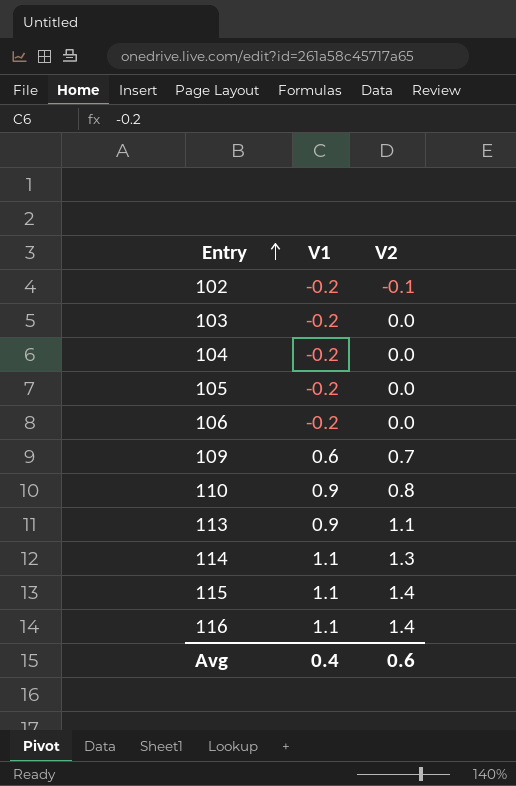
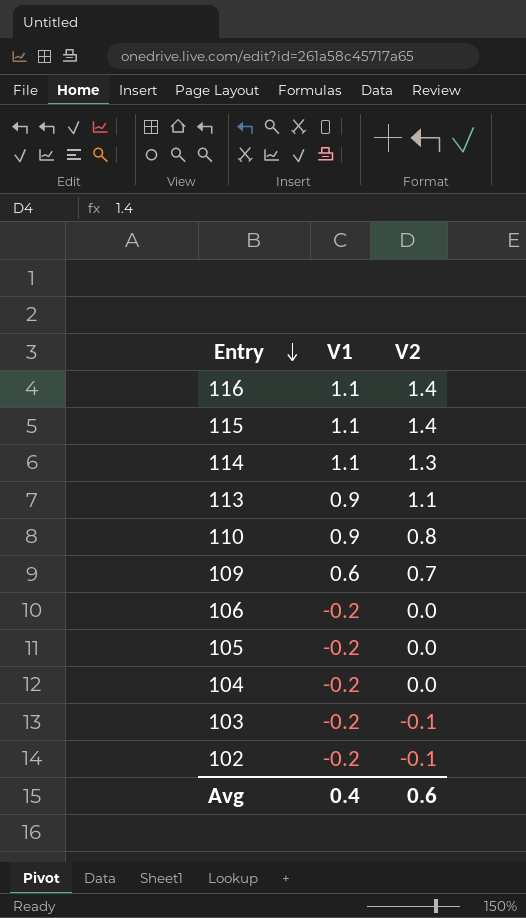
row order: Entry ascending -> Entry descending
103 | V2: 0.0 -> -0.1

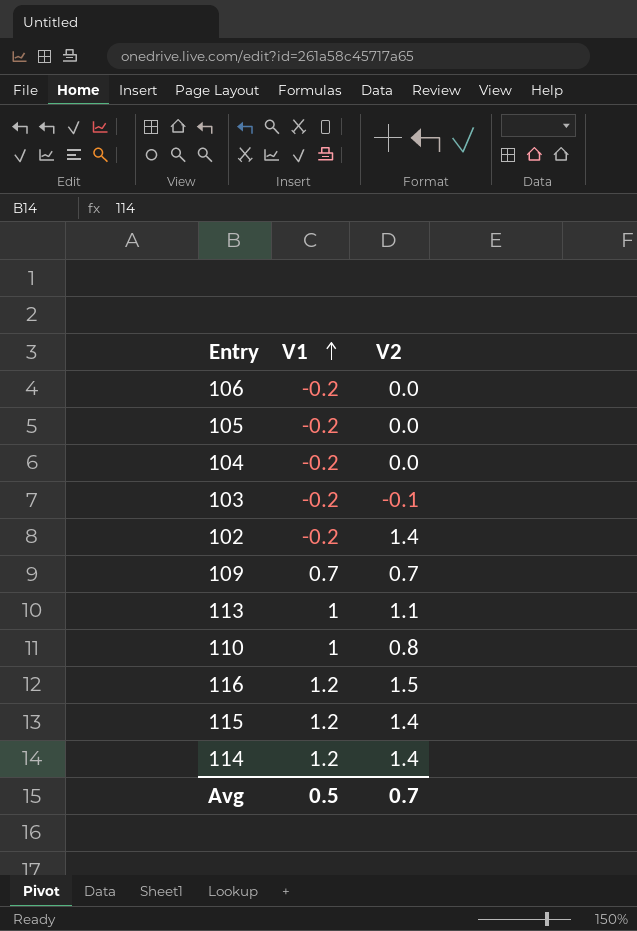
row order: Entry descending -> V1 ascending
102 | V2: -0.1 -> 1.4
109 | V1: 0.6 -> 0.7
113 | V1: 0.9 -> 1
110 | V1: 0.9 -> 1
116 | V1: 1.1 -> 1.2
116 | V2: 1.4 -> 1.5
115 | V1: 1.1 -> 1.2
114 | V1: 1.1 -> 1.2
114 | V2: 1.3 -> 1.4
Avg | V1: 0.4 -> 0.5
Avg | V2: 0.6 -> 0.7

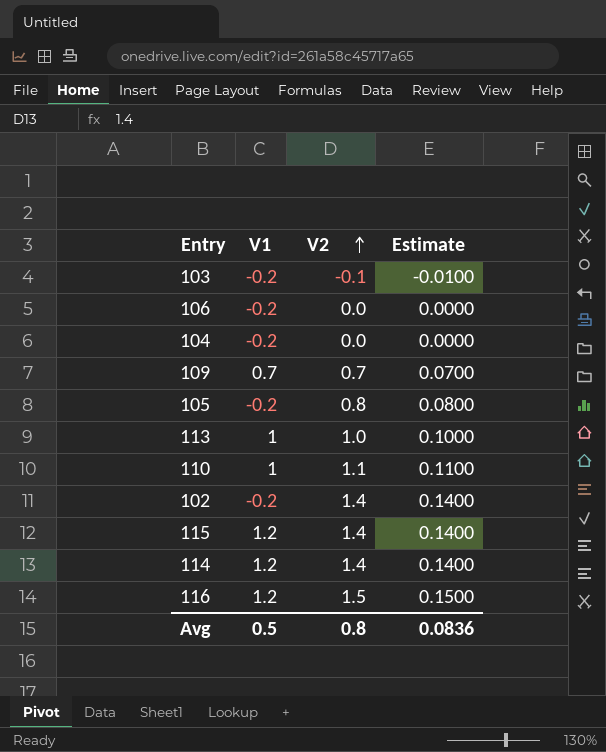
row order: V1 ascending -> V2 ascending
column Estimate | formula: none -> [V2] * 0.1
105 | V2: 0.0 -> 0.8
113 | V2: 1.1 -> 1.0
110 | V2: 0.8 -> 1.1
Avg | V2: 0.7 -> 0.8

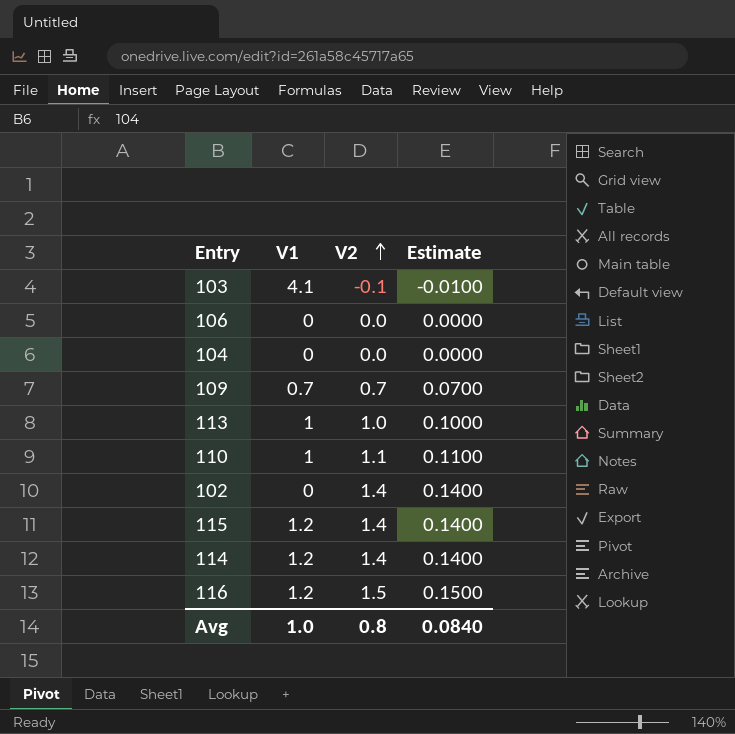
row 105: -0.2 | 0.8 | 0.0800 -> none
103 | V1: -0.2 -> 4.1
106 | V1: -0.2 -> 0
104 | V1: -0.2 -> 0
102 | V1: -0.2 -> 0
Avg | V1: 0.5 -> 1.0
Avg | Estimate: 0.0836 -> 0.0840

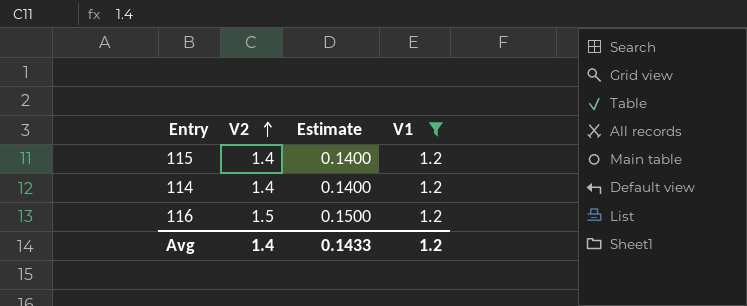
filter: none -> V1 = 1.2
column V1 | position: 2 -> 4
Avg | V2: 0.8 -> 1.4
Avg | Estimate: 0.0840 -> 0.1433
Avg | V1: 1.0 -> 1.2

